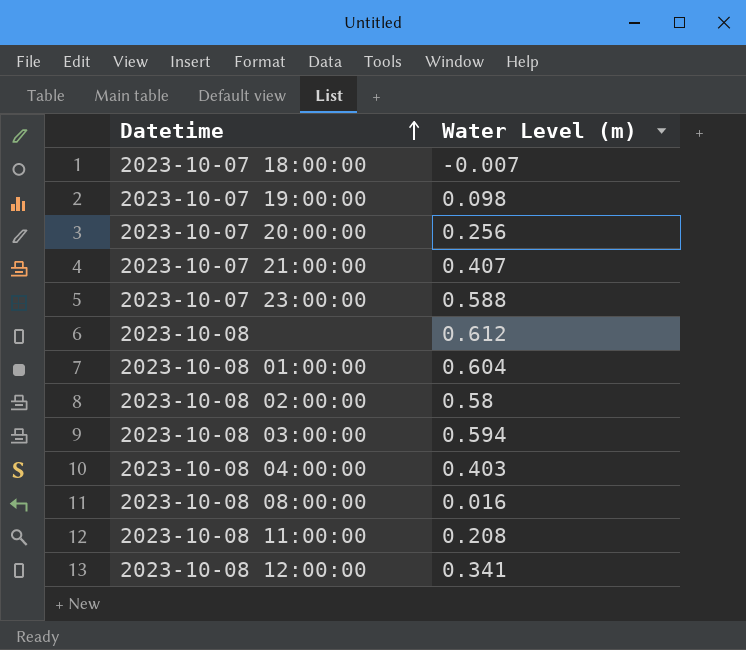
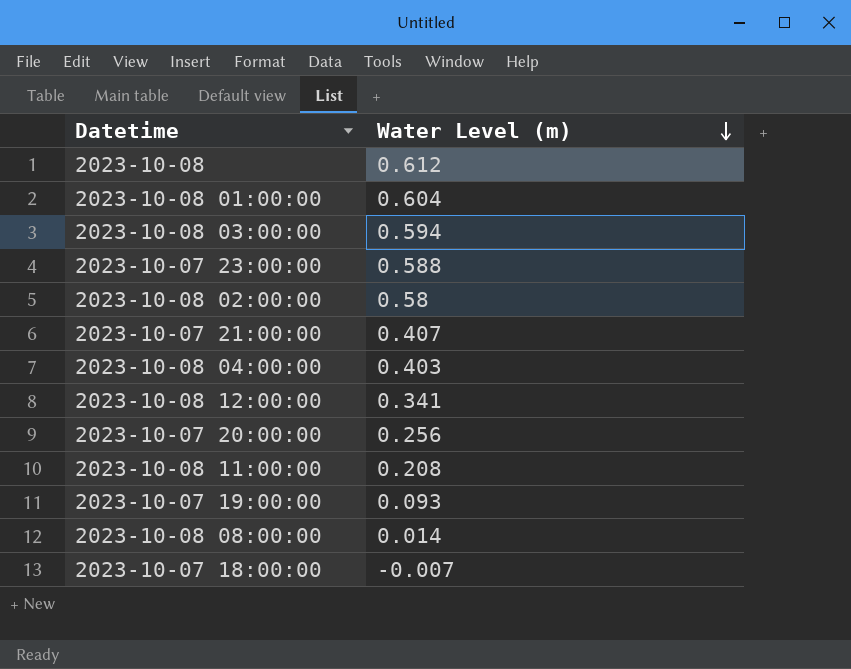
row order: Datetime ascending -> Water Level (m) descending
2023-10-07 19:00:00 | Water Level (m): 0.098 -> 0.093
2023-10-08 08:00:00 | Water Level (m): 0.016 -> 0.014

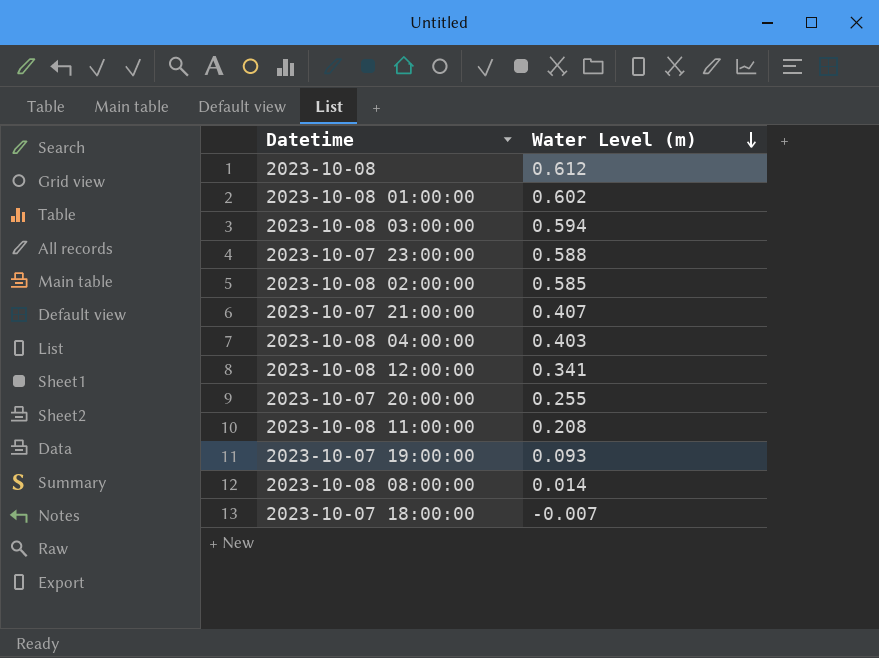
2023-10-08 01:00:00 | Water Level (m): 0.604 -> 0.602
2023-10-08 02:00:00 | Water Level (m): 0.58 -> 0.585
2023-10-07 20:00:00 | Water Level (m): 0.256 -> 0.255

